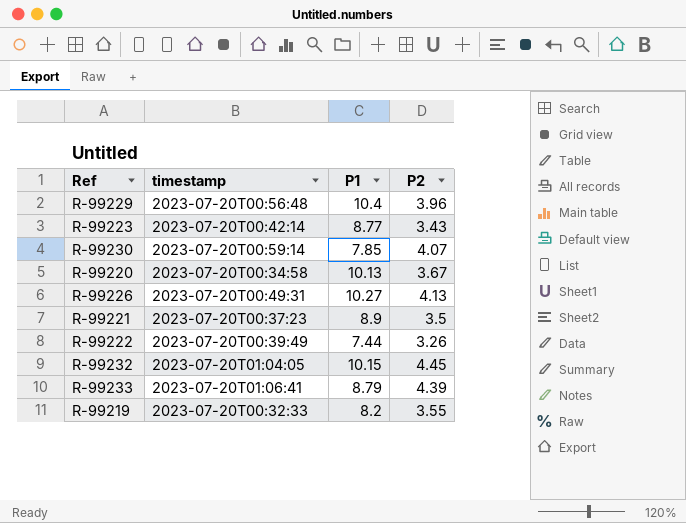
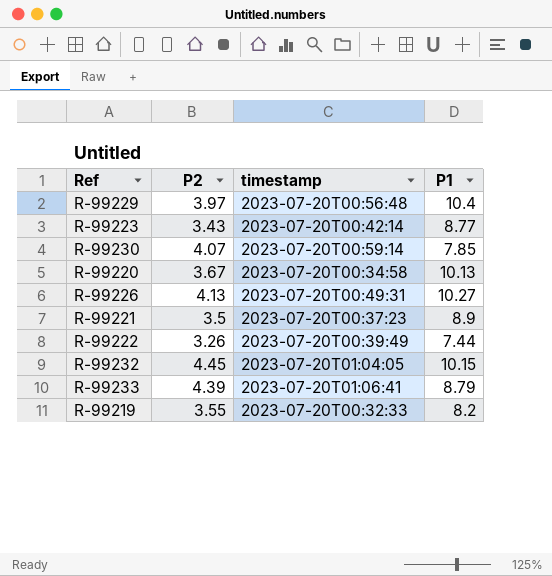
column P2 | position: 4 -> 2
R-99229 | P2: 3.96 -> 3.97

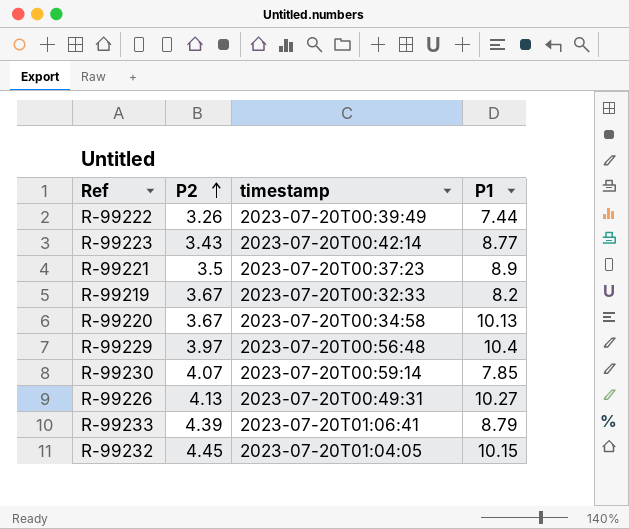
row order: none -> P2 ascending
R-99219 | P2: 3.55 -> 3.67

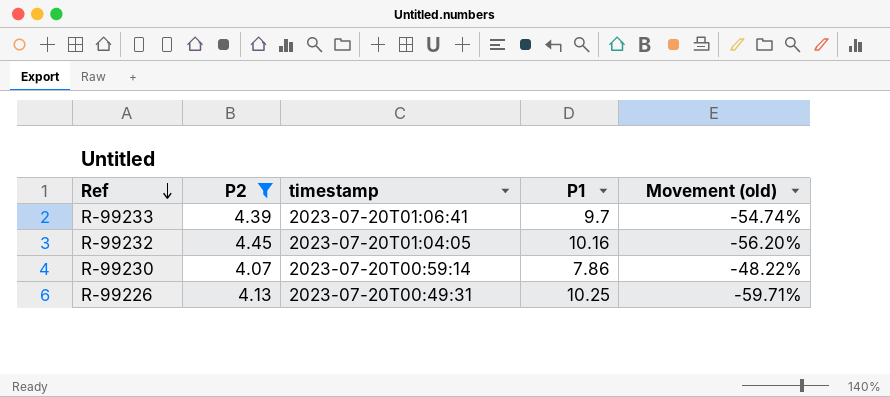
filter: none -> P2 >= 4.07
row order: P2 ascending -> Ref descending
column Movement (old) | formula: none -> ([P2] - [P1]) / [P1]
R-99233 | P1: 8.79 -> 9.7
R-99232 | P1: 10.15 -> 10.16
R-99230 | P1: 7.85 -> 7.86
R-99226 | P1: 10.27 -> 10.25

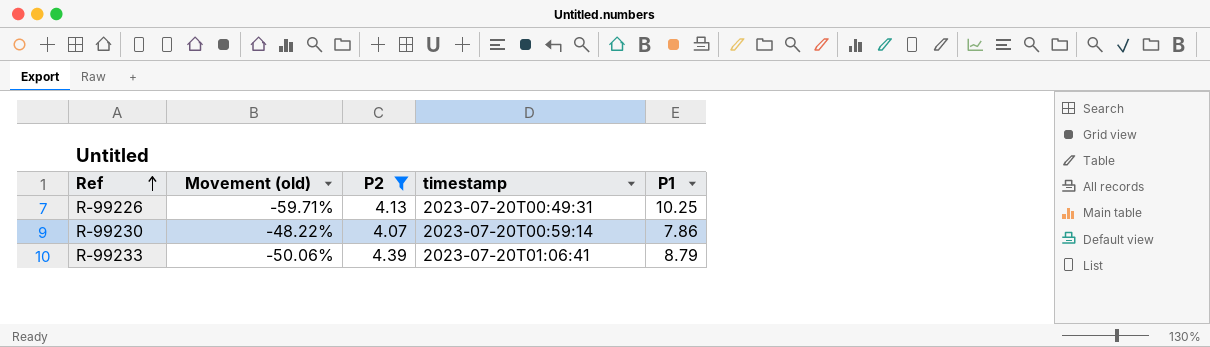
row order: Ref descending -> Ref ascending
column Movement (old) | position: 5 -> 2
row R-99232: 4.45 | 2023-07-20T01:04:05 | 10.16 | -56.20% -> none
R-99233 | Movement (old): -54.74% -> -50.06%
R-99233 | P1: 9.7 -> 8.79

